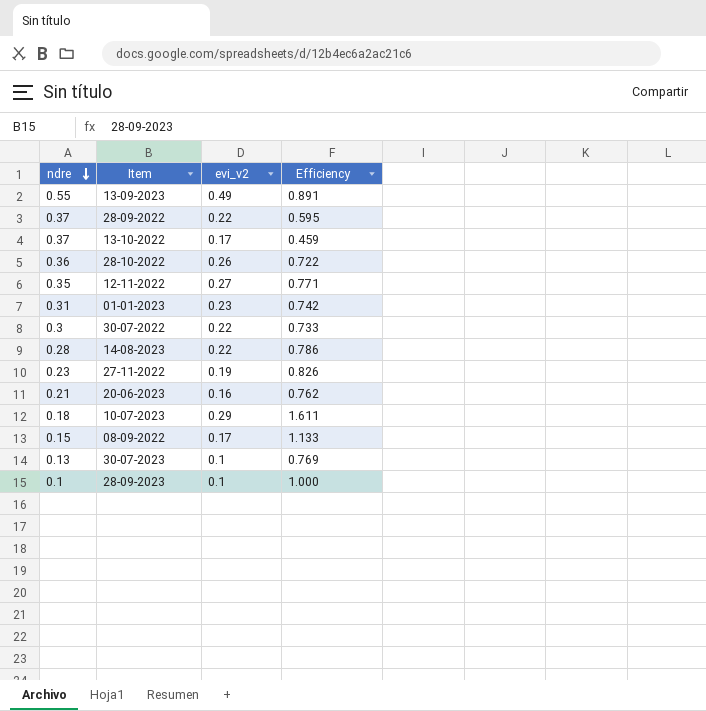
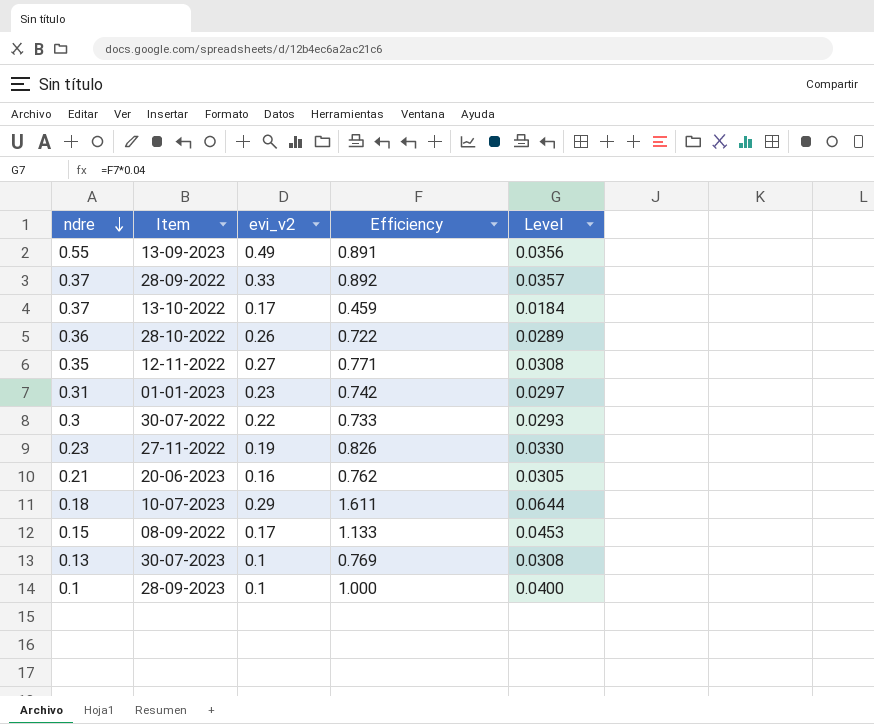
column Level | formula: none -> [Efficiency] * 0.04
row 14-08-2023: 0.28 | 0.22 | 0.786 -> none
28-09-2022 | evi_v2: 0.22 -> 0.33
28-09-2022 | Efficiency: 0.595 -> 0.892

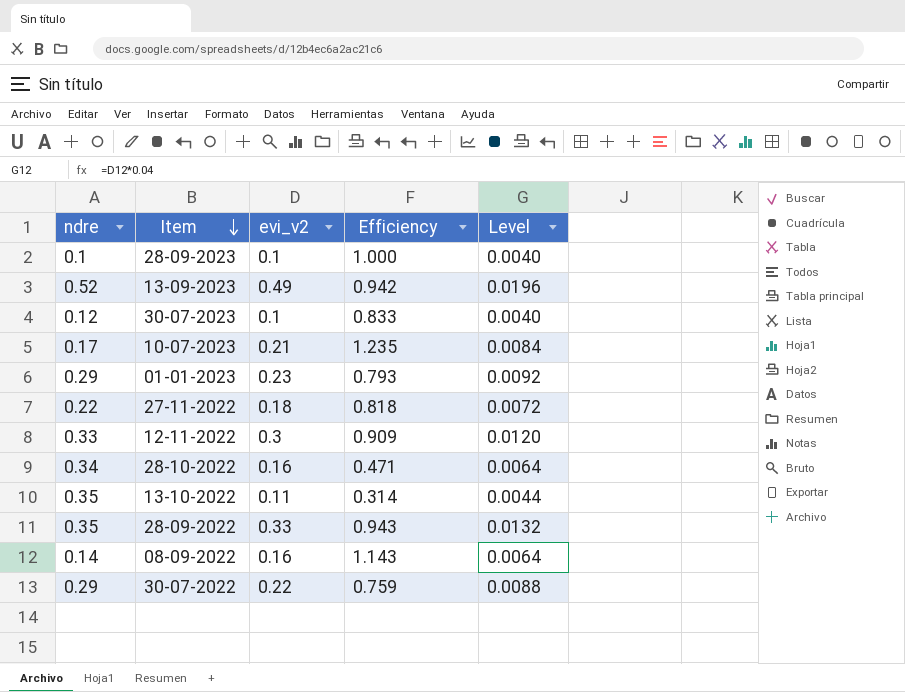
row order: ndre descending -> Item descending
column Level | formula: [Efficiency] * 0.04 -> [evi_v2] * 0.04
row 20-06-2023: 0.21 | 0.16 | 0.762 | 0.0305 -> none
13-09-2023 | ndre: 0.55 -> 0.52
13-09-2023 | Efficiency: 0.891 -> 0.942
30-07-2023 | ndre: 0.13 -> 0.12
30-07-2023 | Efficiency: 0.769 -> 0.833
10-07-2023 | ndre: 0.18 -> 0.17
10-07-2023 | evi_v2: 0.29 -> 0.21
10-07-2023 | Efficiency: 1.611 -> 1.235
01-01-2023 | ndre: 0.31 -> 0.29
01-01-2023 | Efficiency: 0.742 -> 0.793
27-11-2022 | ndre: 0.23 -> 0.22
27-11-2022 | evi_v2: 0.19 -> 0.18
27-11-2022 | Efficiency: 0.826 -> 0.818
12-11-2022 | ndre: 0.35 -> 0.33
12-11-2022 | evi_v2: 0.27 -> 0.3
12-11-2022 | Efficiency: 0.771 -> 0.909
28-10-2022 | ndre: 0.36 -> 0.34
28-10-2022 | evi_v2: 0.26 -> 0.16
28-10-2022 | Efficiency: 0.722 -> 0.471
13-10-2022 | ndre: 0.37 -> 0.35
13-10-2022 | evi_v2: 0.17 -> 0.11
13-10-2022 | Efficiency: 0.459 -> 0.314
28-09-2022 | ndre: 0.37 -> 0.35
28-09-2022 | Efficiency: 0.892 -> 0.943
08-09-2022 | ndre: 0.15 -> 0.14
08-09-2022 | evi_v2: 0.17 -> 0.16
08-09-2022 | Efficiency: 1.133 -> 1.143
30-07-2022 | ndre: 0.3 -> 0.29
30-07-2022 | Efficiency: 0.733 -> 0.759

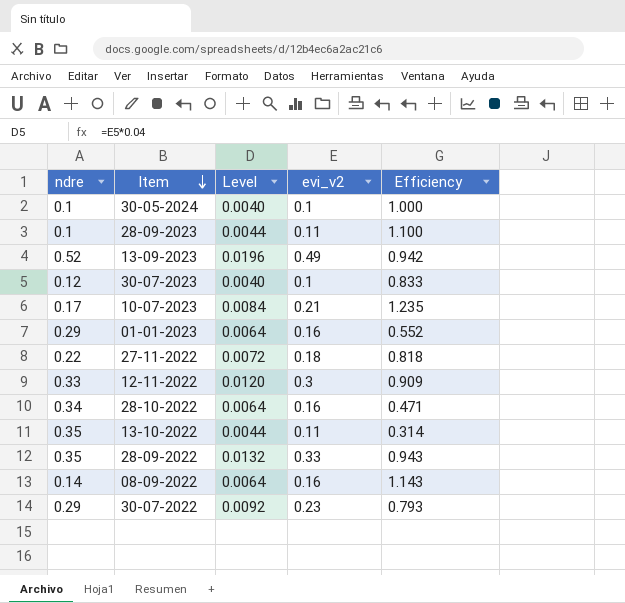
column Level | position: 5 -> 3
row 30-05-2024: none -> 0.1 | 0.0040 | 0.1 | 1.000
28-09-2023 | Level: 0.0040 -> 0.0044
28-09-2023 | evi_v2: 0.1 -> 0.11
28-09-2023 | Efficiency: 1.000 -> 1.100
01-01-2023 | Level: 0.0092 -> 0.0064
01-01-2023 | evi_v2: 0.23 -> 0.16
01-01-2023 | Efficiency: 0.793 -> 0.552
30-07-2022 | Level: 0.0088 -> 0.0092
30-07-2022 | evi_v2: 0.22 -> 0.23
30-07-2022 | Efficiency: 0.759 -> 0.793

